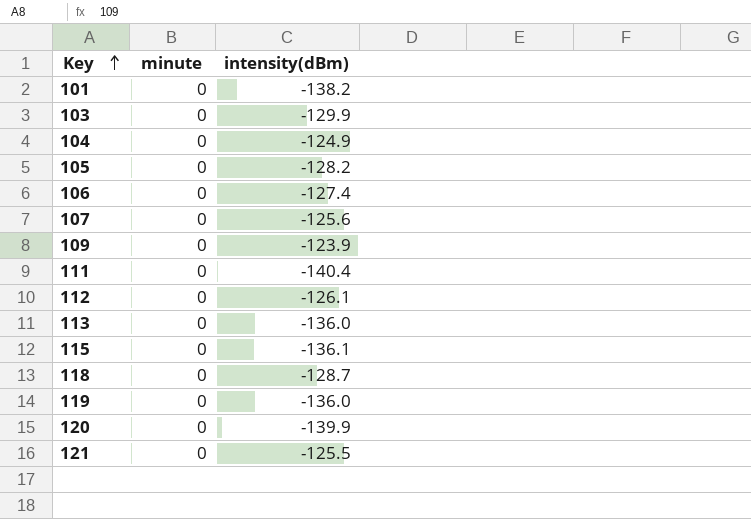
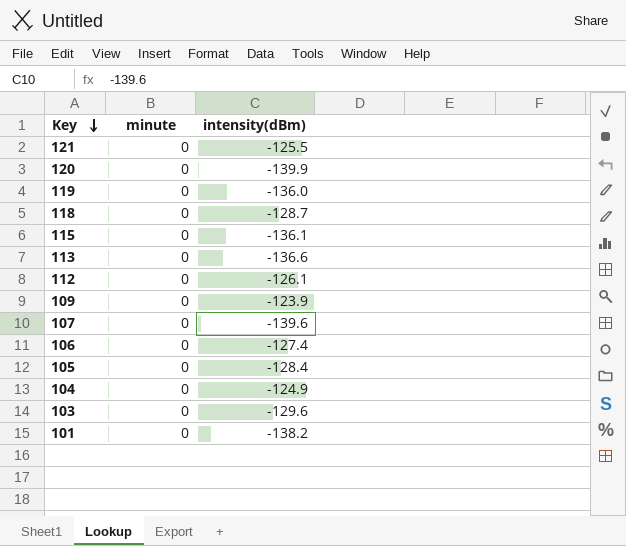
row order: Key ascending -> Key descending
row 111: 0 | -140.4 -> none
113 | intensity(dBm): -136.0 -> -136.6
107 | intensity(dBm): -125.6 -> -139.6
105 | intensity(dBm): -128.2 -> -128.4
103 | intensity(dBm): -129.9 -> -129.6

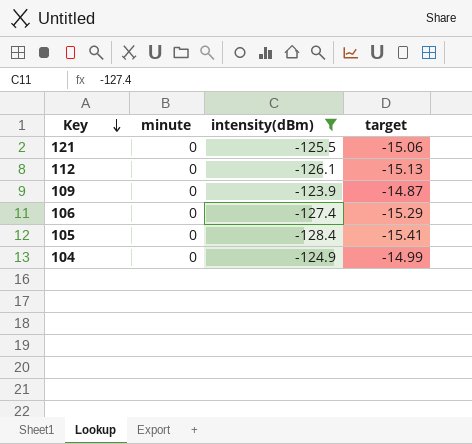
filter: none -> intensity(dBm) >= -128.4
column target | formula: none -> [intensity(dBm)] * 0.12

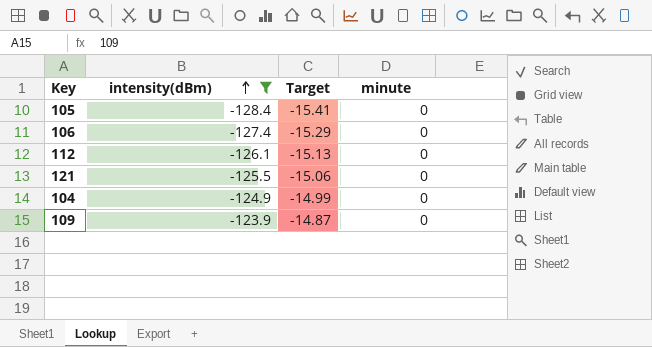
row order: Key descending -> intensity(dBm) ascending
column name: target -> Target
column minute | position: 2 -> 4

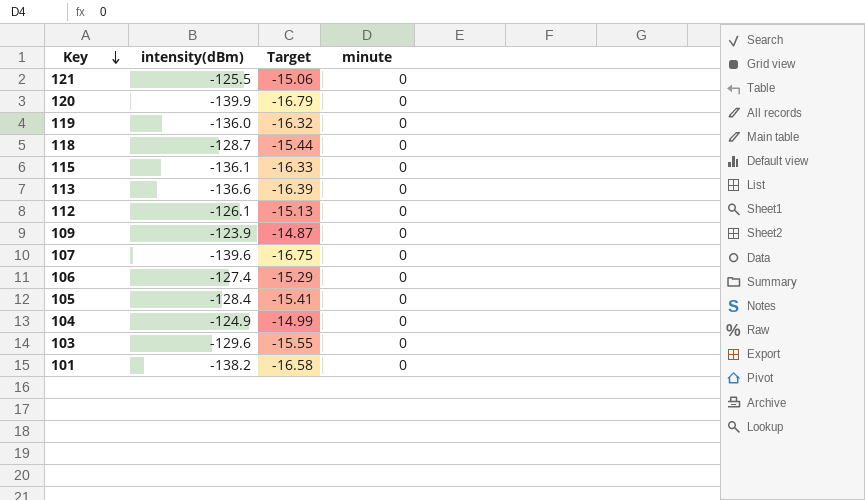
filter: intensity(dBm) >= -128.4 -> none
row order: intensity(dBm) ascending -> Key descending

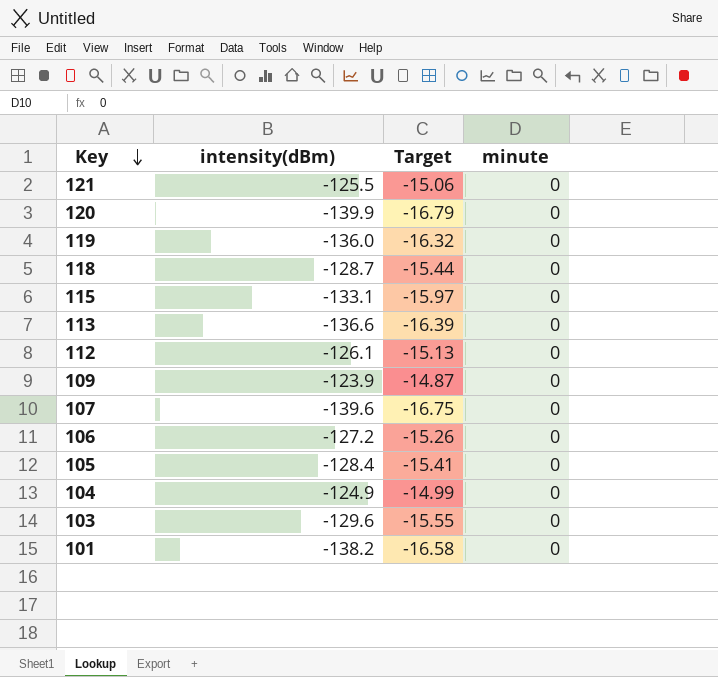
115 | intensity(dBm): -136.1 -> -133.1
115 | Target: -16.33 -> -15.97
106 | intensity(dBm): -127.4 -> -127.2
106 | Target: -15.29 -> -15.26

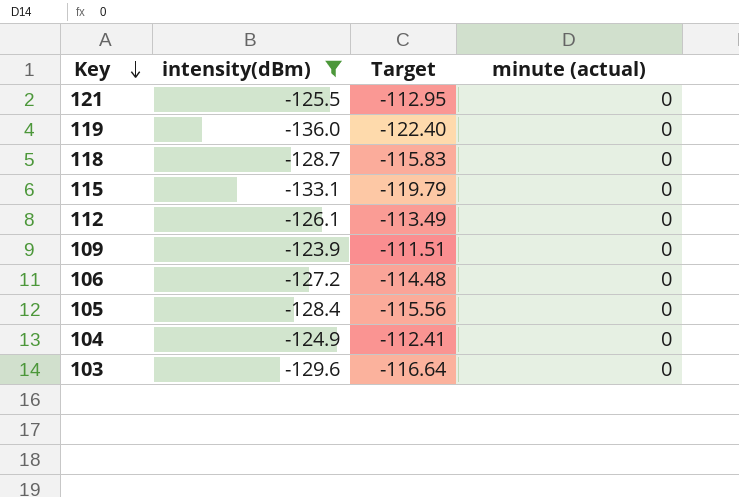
filter: none -> intensity(dBm) >= -136.0
column Target | formula: [intensity(dBm)] * 0.12 -> [intensity(dBm)] * 0.9
column name: minute -> minute (actual)

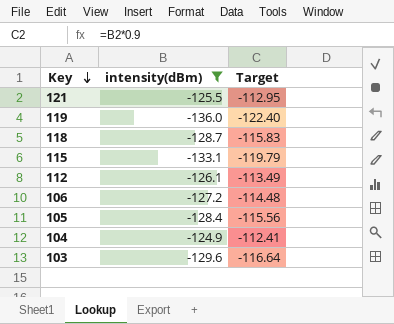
column minute (actual) | position: 4 -> none
row 109: -123.9 | -111.51 | 0 -> none

